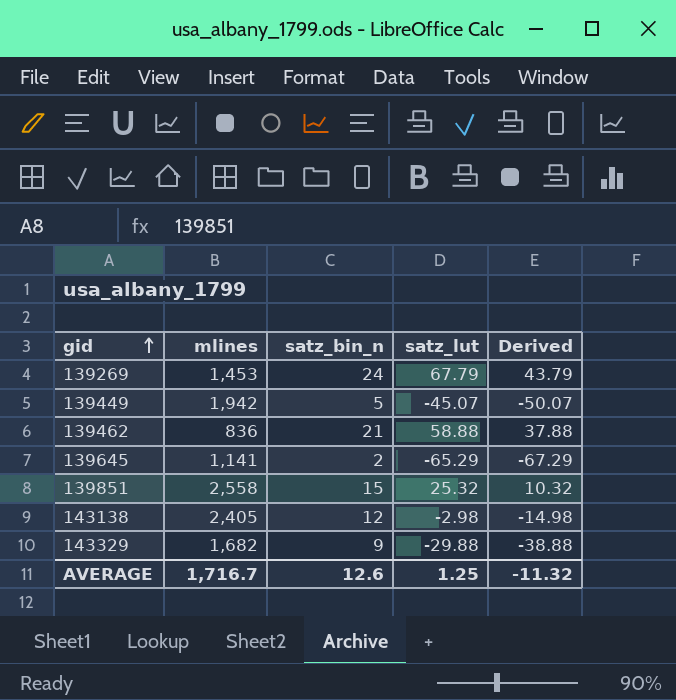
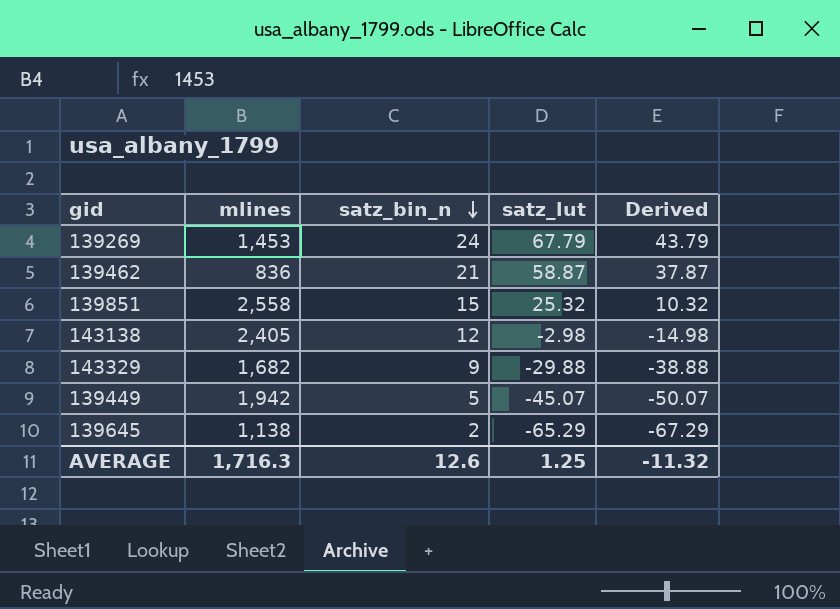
row order: gid ascending -> satz_bin_n descending
139462 | satz_lut: 58.88 -> 58.87
139462 | Derived: 37.88 -> 37.87
139645 | mlines: 1,141 -> 1,138
AVERAGE | mlines: 1,716.7 -> 1,716.3

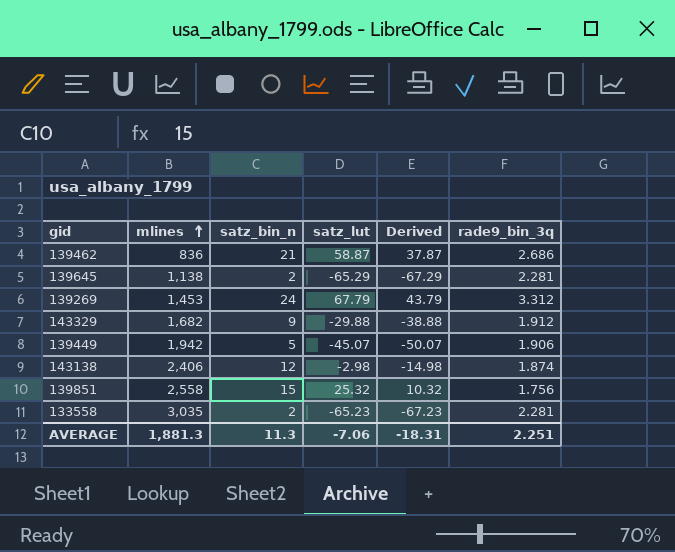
row order: satz_bin_n descending -> mlines ascending
column rade9_bin_3q | position: none -> 6
143138 | mlines: 2,405 -> 2,406
row 133558: none -> 3,035 | 2 | -65.23 | -67.23 | 2.281
AVERAGE | mlines: 1,716.3 -> 1,881.3
AVERAGE | satz_bin_n: 12.6 -> 11.3
AVERAGE | satz_lut: 1.25 -> -7.06
AVERAGE | Derived: -11.32 -> -18.31

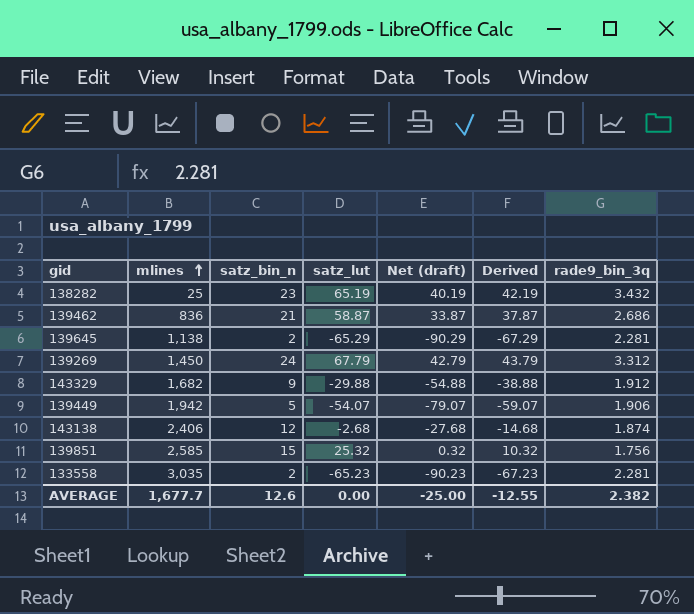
column Net (draft) | formula: none -> [satz_lut] - 25
row 138282: none -> 25 | 23 | 65.19 | 40.19 | 42.19 | 3.432
139269 | mlines: 1,453 -> 1,450
139449 | satz_lut: -45.07 -> -54.07
139449 | Derived: -50.07 -> -59.07
143138 | satz_lut: -2.98 -> -2.68
143138 | Derived: -14.98 -> -14.68
139851 | mlines: 2,558 -> 2,585
AVERAGE | mlines: 1,881.3 -> 1,677.7
AVERAGE | satz_bin_n: 11.3 -> 12.6
AVERAGE | satz_lut: -7.06 -> 0.00
AVERAGE | Derived: -18.31 -> -12.55
AVERAGE | rade9_bin_3q: 2.251 -> 2.382

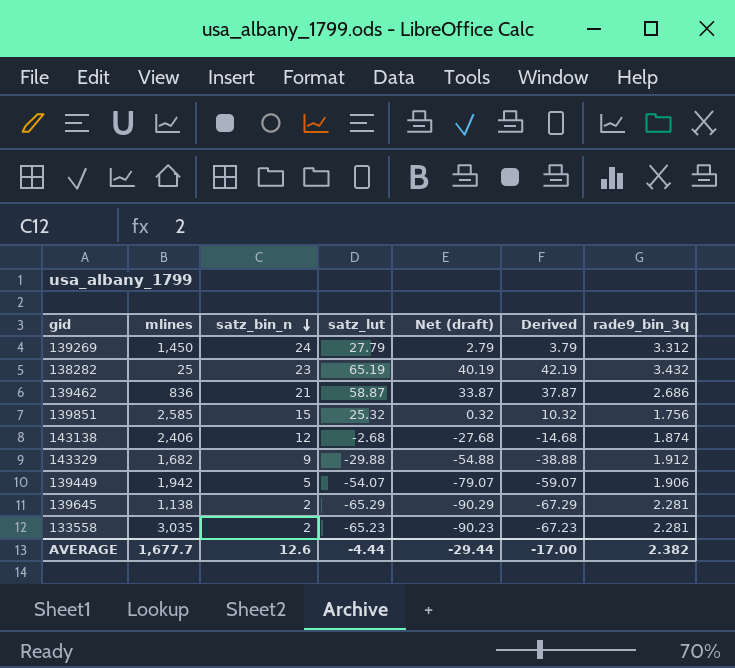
row order: mlines ascending -> satz_bin_n descending
139269 | satz_lut: 67.79 -> 27.79
139269 | Net (draft): 42.79 -> 2.79
139269 | Derived: 43.79 -> 3.79
AVERAGE | satz_lut: 0.00 -> -4.44
AVERAGE | Net (draft): -25.00 -> -29.44
AVERAGE | Derived: -12.55 -> -17.00

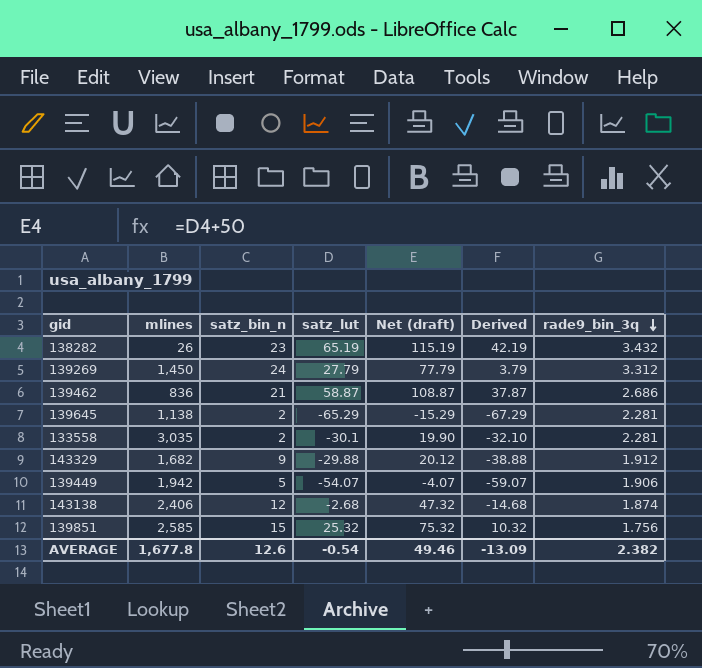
row order: satz_bin_n descending -> rade9_bin_3q descending
column Net (draft) | formula: [satz_lut] - 25 -> [satz_lut] + 50
138282 | mlines: 25 -> 26
133558 | satz_lut: -65.23 -> -30.1
133558 | Derived: -67.23 -> -32.10
AVERAGE | mlines: 1,677.7 -> 1,677.8
AVERAGE | satz_lut: -4.44 -> -0.54
AVERAGE | Net (draft): -29.44 -> 49.46
AVERAGE | Derived: -17.00 -> -13.09

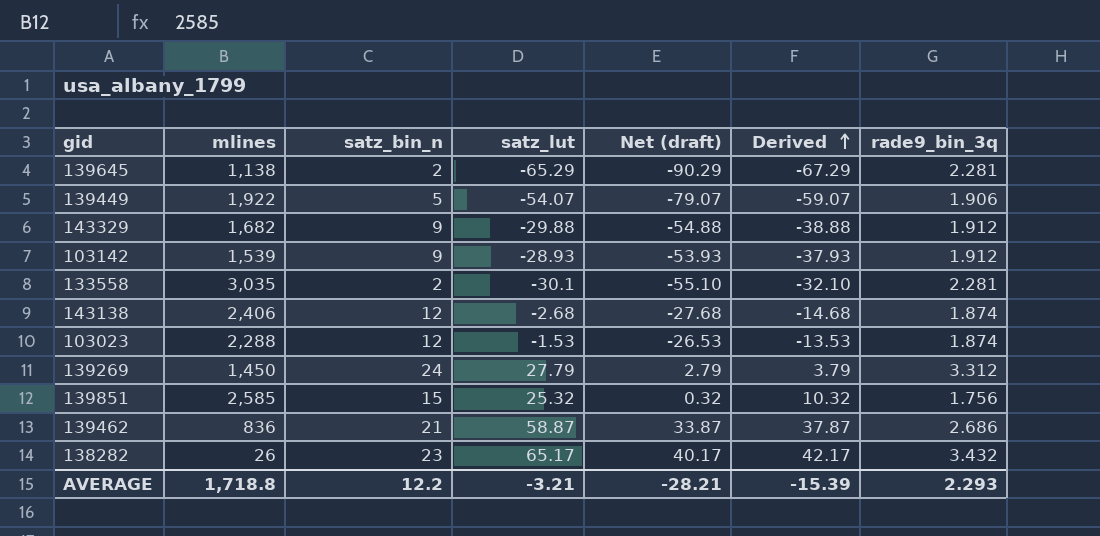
row order: rade9_bin_3q descending -> Derived ascending
column Net (draft) | formula: [satz_lut] + 50 -> [satz_lut] - 25
139449 | mlines: 1,942 -> 1,922
row 103142: none -> 1,539 | 9 | -28.93 | -53.93 | -37.93 | 1.912
row 103023: none -> 2,288 | 12 | -1.53 | -26.53 | -13.53 | 1.874
138282 | satz_lut: 65.19 -> 65.17
138282 | Derived: 42.19 -> 42.17
AVERAGE | mlines: 1,677.8 -> 1,718.8
AVERAGE | satz_bin_n: 12.6 -> 12.2
AVERAGE | satz_lut: -0.54 -> -3.21
AVERAGE | Net (draft): 49.46 -> -28.21
AVERAGE | Derived: -13.09 -> -15.39
AVERAGE | rade9_bin_3q: 2.382 -> 2.293

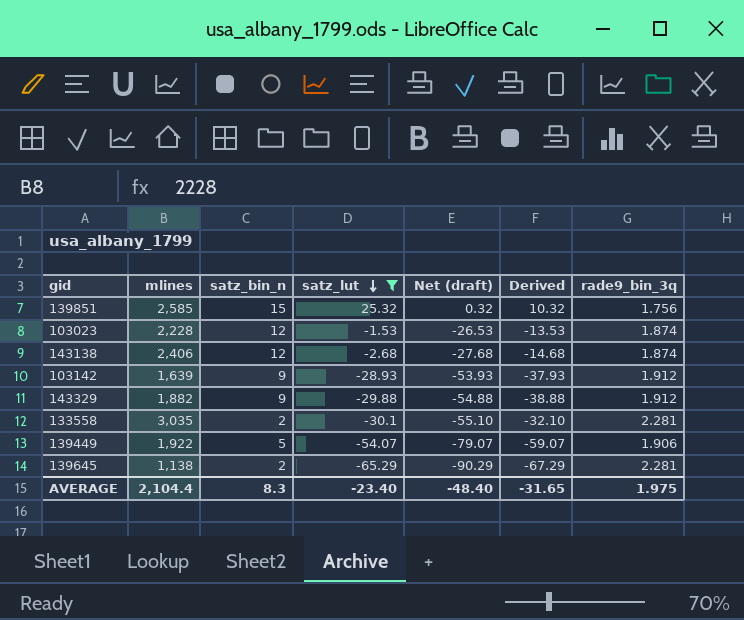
filter: none -> satz_lut <= 25.32
row order: Derived ascending -> satz_lut descending
103023 | mlines: 2,288 -> 2,228
103142 | mlines: 1,539 -> 1,639
143329 | mlines: 1,682 -> 1,882
AVERAGE | mlines: 1,718.8 -> 2,104.4
AVERAGE | satz_bin_n: 12.2 -> 8.3
AVERAGE | satz_lut: -3.21 -> -23.40
AVERAGE | Net (draft): -28.21 -> -48.40
AVERAGE | Derived: -15.39 -> -31.65
AVERAGE | rade9_bin_3q: 2.293 -> 1.975

